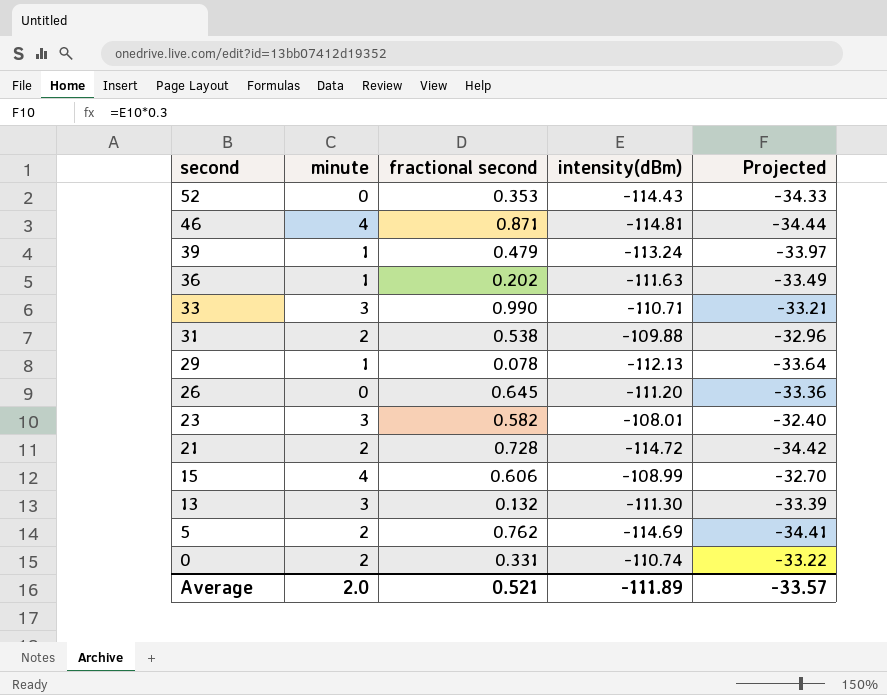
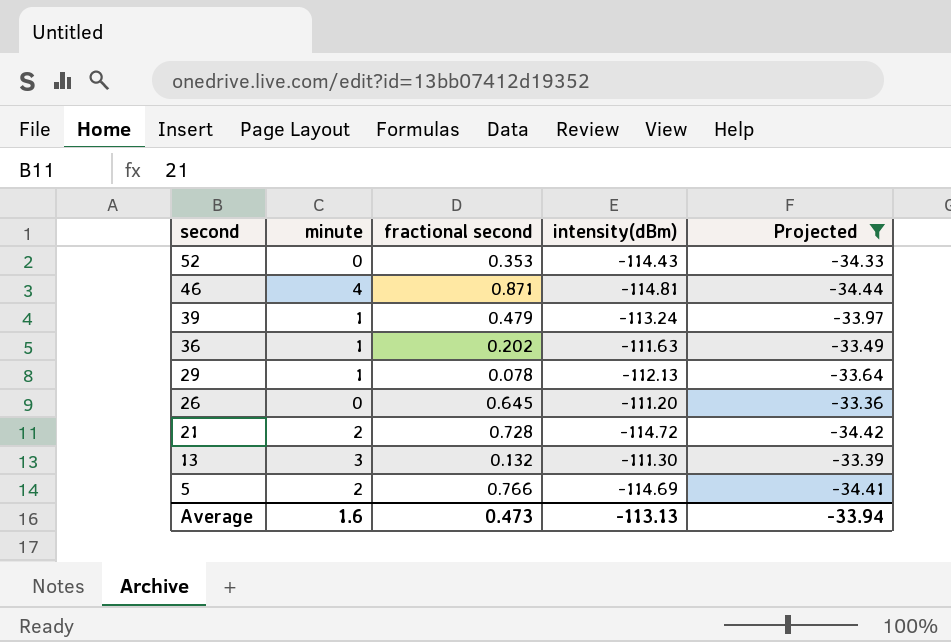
filter: none -> Projected <= -33.36
5 | fractional second: 0.762 -> 0.766
Average | minute: 2.0 -> 1.6
Average | fractional second: 0.521 -> 0.473
Average | intensity(dBm): -111.89 -> -113.13
Average | Projected: -33.57 -> -33.94

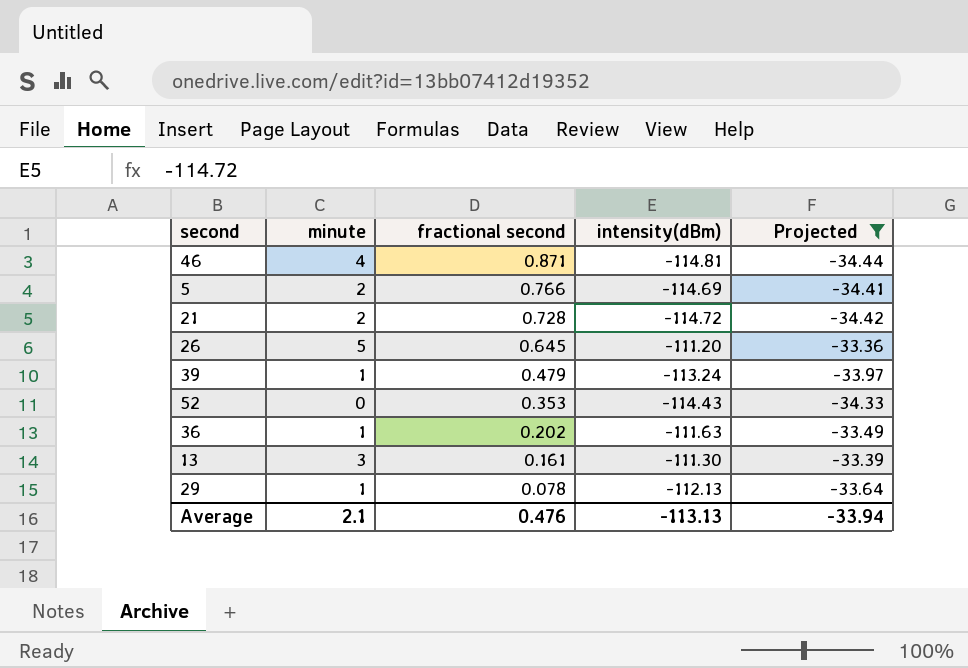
row order: second descending -> fractional second descending
26 | minute: 0 -> 5
13 | fractional second: 0.132 -> 0.161
Average | minute: 1.6 -> 2.1
Average | fractional second: 0.473 -> 0.476

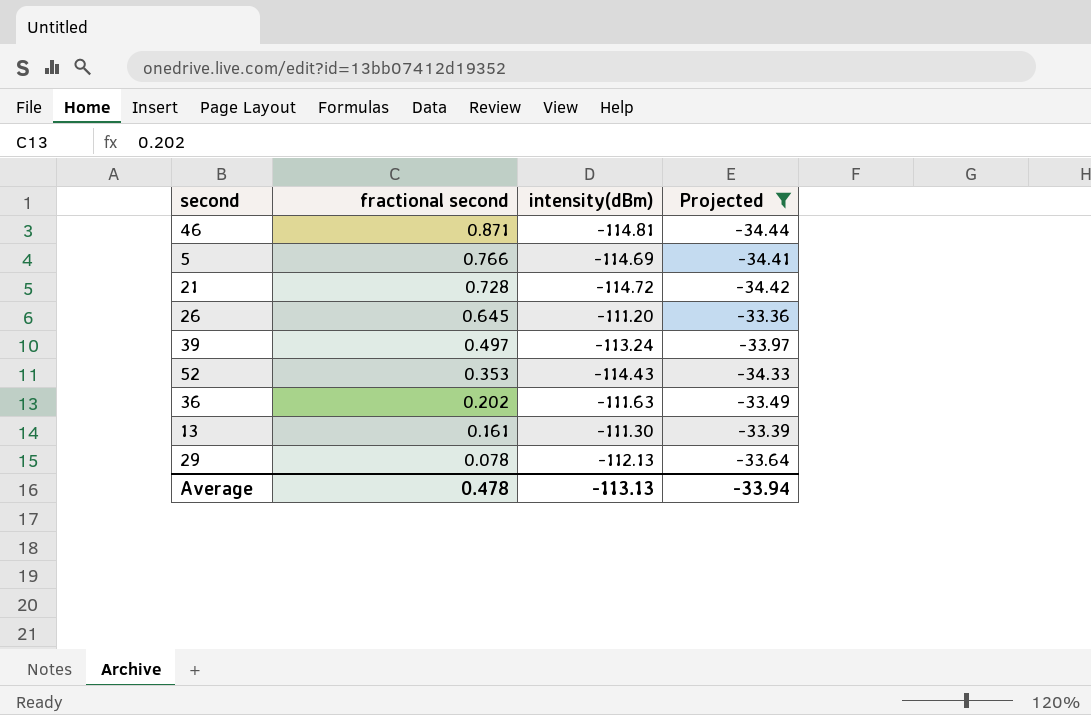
column minute | position: 2 -> none
39 | fractional second: 0.479 -> 0.497
Average | fractional second: 0.476 -> 0.478

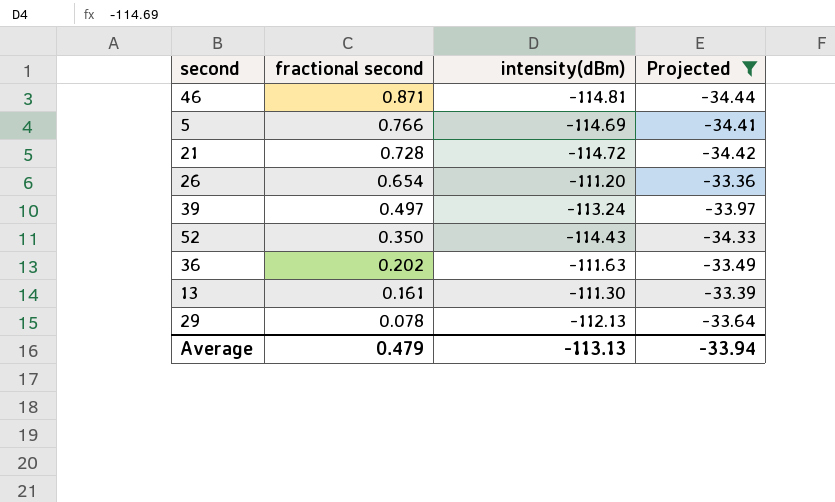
26 | fractional second: 0.645 -> 0.654
52 | fractional second: 0.353 -> 0.350
Average | fractional second: 0.478 -> 0.479

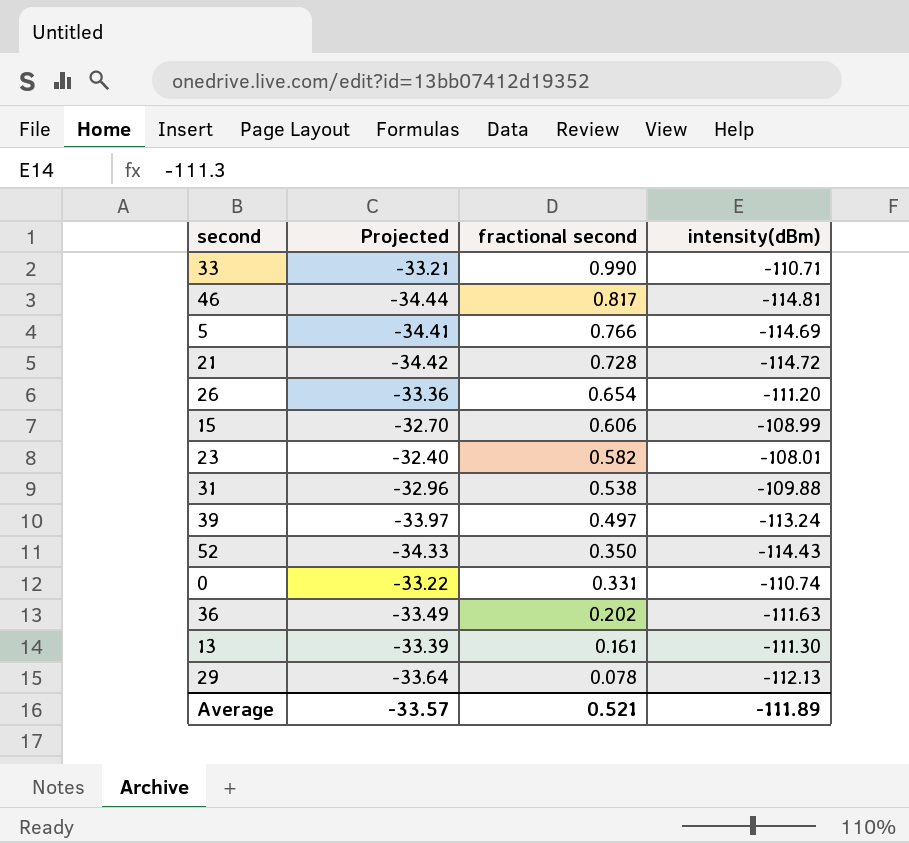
filter: Projected <= -33.36 -> none
column Projected | position: 4 -> 2
46 | fractional second: 0.871 -> 0.817
Average | Projected: -33.94 -> -33.57
Average | fractional second: 0.479 -> 0.521
Average | intensity(dBm): -113.13 -> -111.89

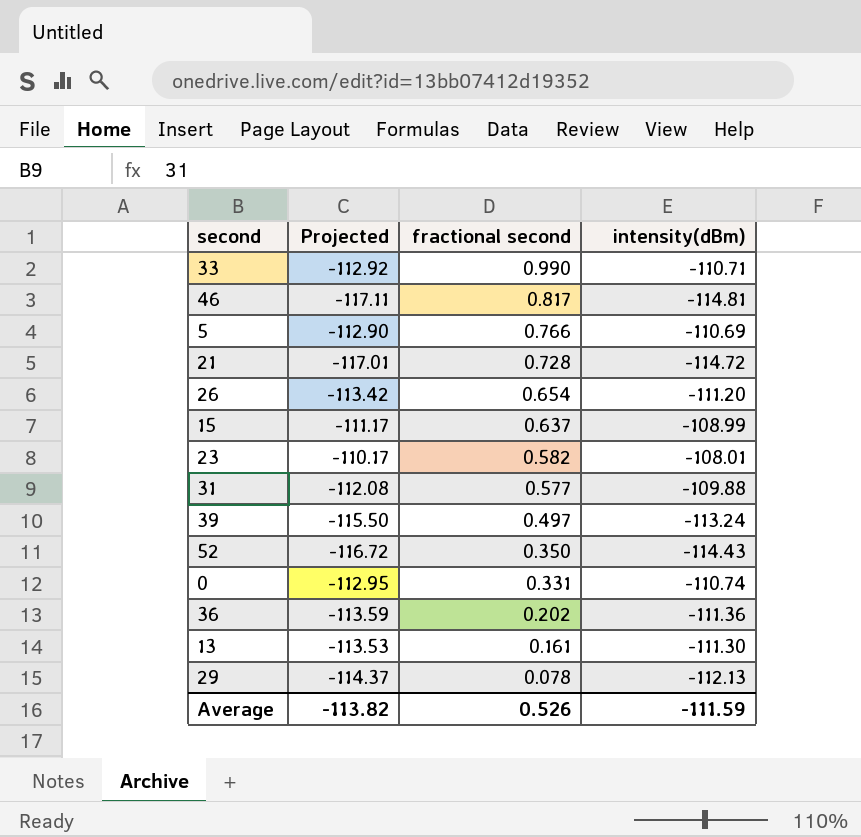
column Projected | formula: [intensity(dBm)] * 0.3 -> [intensity(dBm)] * 1.02
5 | intensity(dBm): -114.69 -> -110.69
15 | fractional second: 0.606 -> 0.637
31 | fractional second: 0.538 -> 0.577
36 | intensity(dBm): -111.63 -> -111.36
Average | Projected: -33.57 -> -113.82
Average | fractional second: 0.521 -> 0.526
Average | intensity(dBm): -111.89 -> -111.59

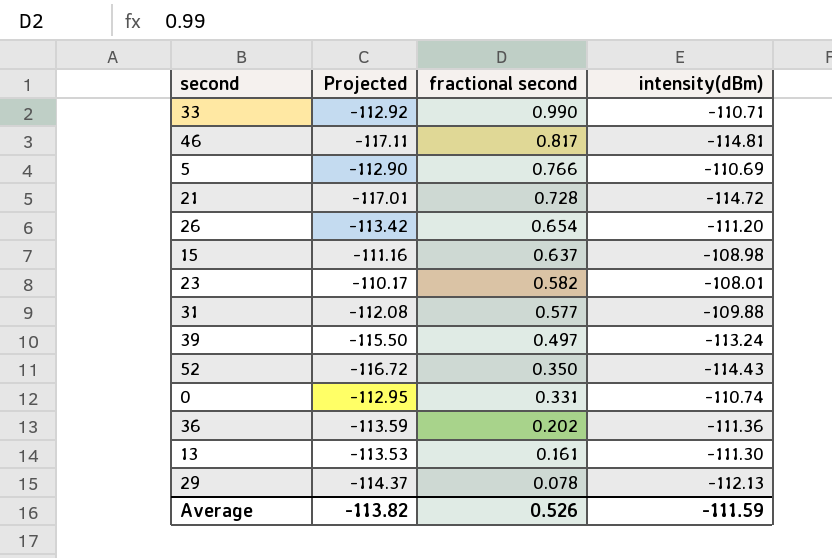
15 | Projected: -111.17 -> -111.16
15 | intensity(dBm): -108.99 -> -108.98

